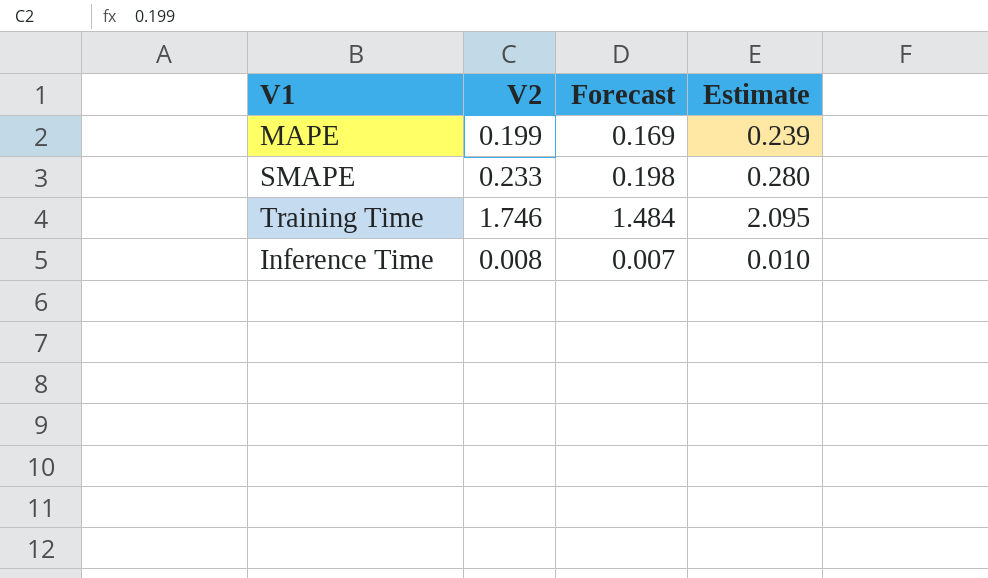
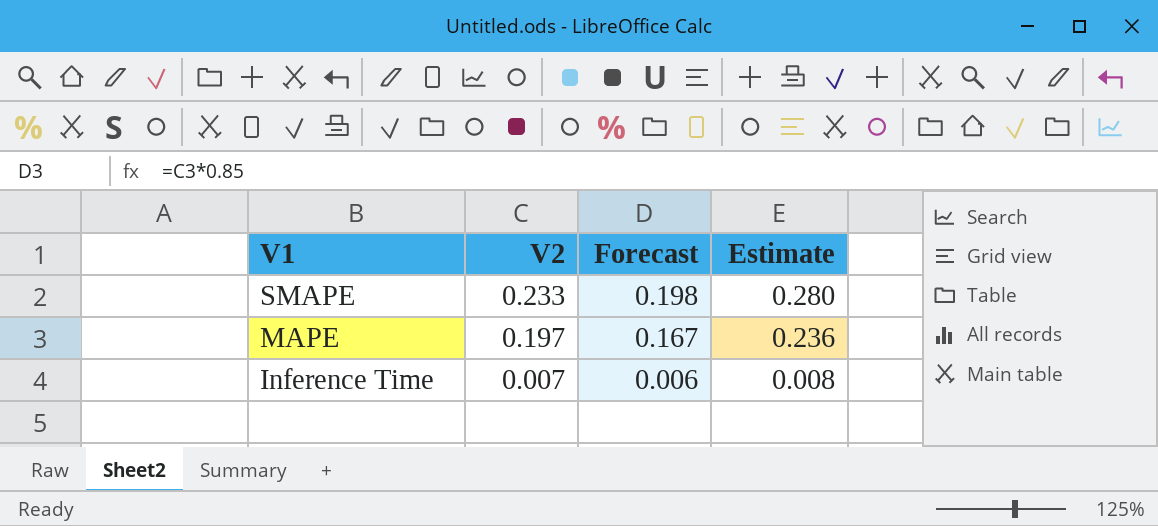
row order: none -> V1 descending
row Training Time: 1.746 | 1.484 | 2.095 -> none
MAPE | V2: 0.199 -> 0.197
MAPE | Forecast: 0.169 -> 0.167
MAPE | Estimate: 0.239 -> 0.236
Inference Time | V2: 0.008 -> 0.007
Inference Time | Forecast: 0.007 -> 0.006
Inference Time | Estimate: 0.010 -> 0.008

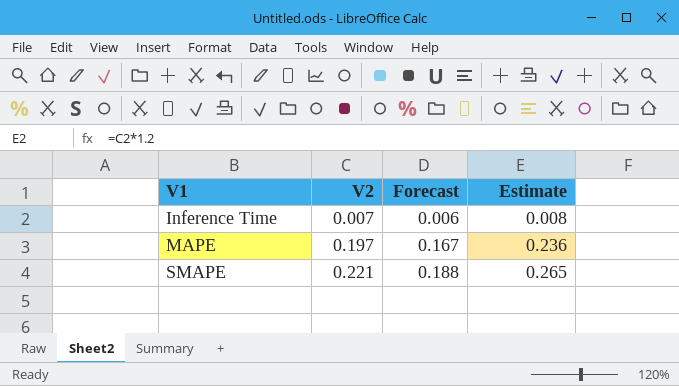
row order: V1 descending -> V1 ascending
SMAPE | V2: 0.233 -> 0.221
SMAPE | Forecast: 0.198 -> 0.188
SMAPE | Estimate: 0.280 -> 0.265

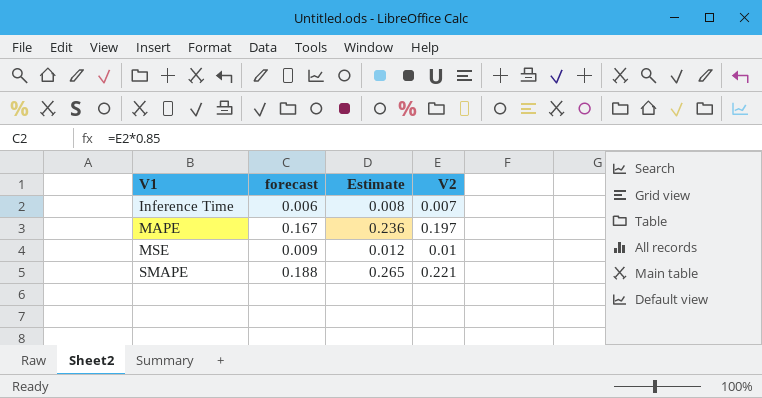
column name: Forecast -> forecast
column V2 | position: 2 -> 4
row MSE: none -> 0.009 | 0.012 | 0.01

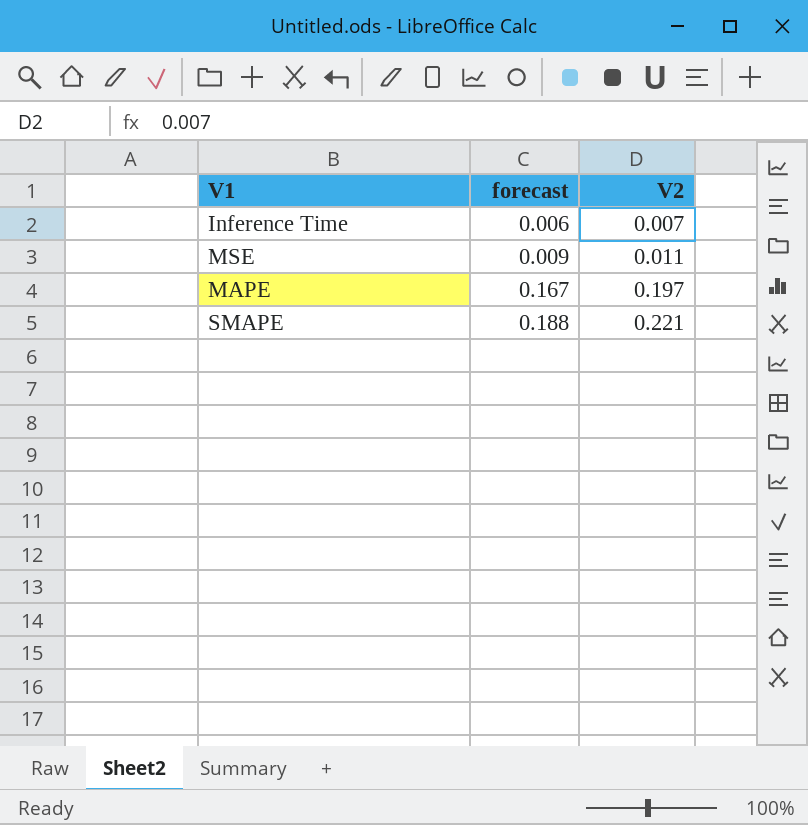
row order: V1 ascending -> forecast ascending
column Estimate | formula: [V2] * 1.2 -> none
MSE | V2: 0.01 -> 0.011

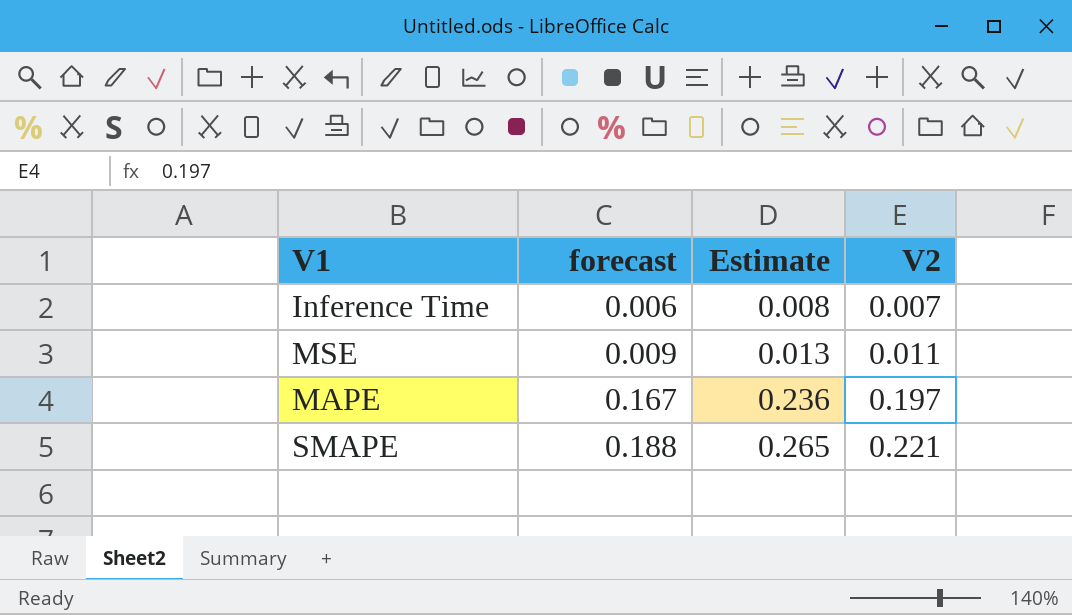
column Estimate | formula: none -> [V2] * 1.2

